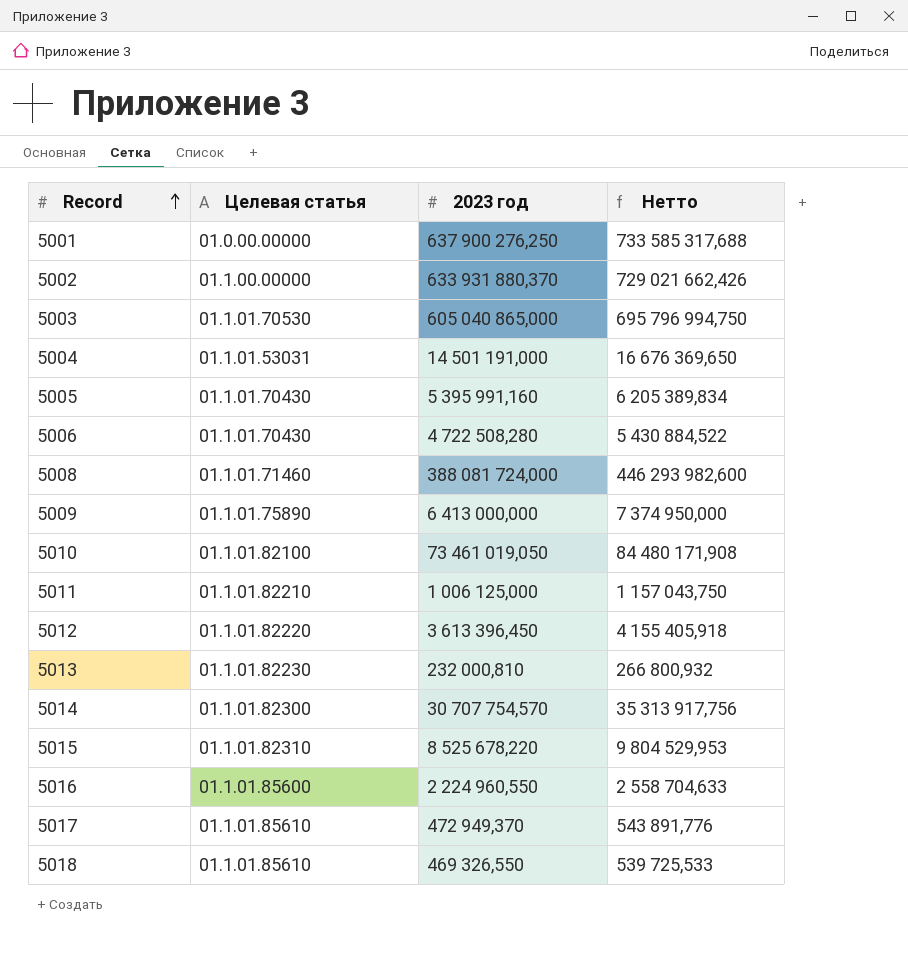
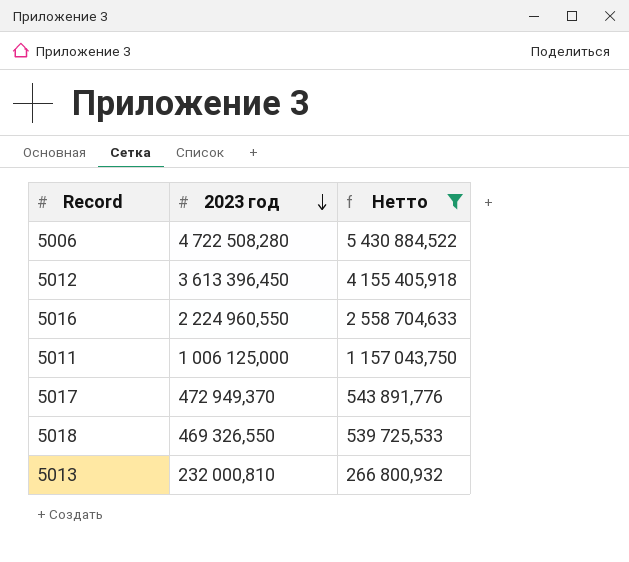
filter: none -> Нетто <= 5 430 884,522
row order: Record ascending -> 2023 год descending
column Целевая статья | position: 2 -> none

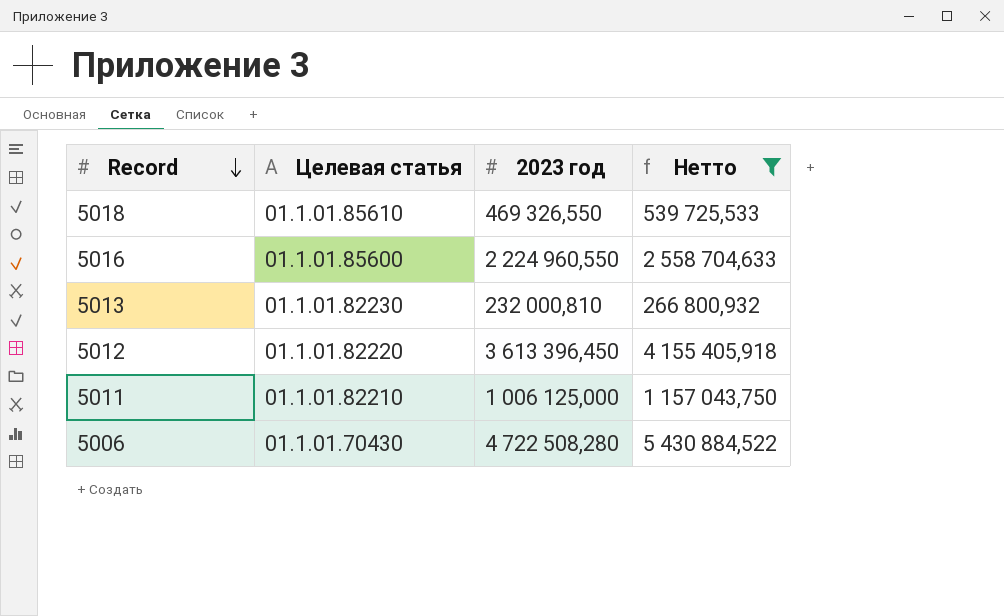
row order: 2023 год descending -> Record descending
column Целевая статья | position: none -> 2
row 5017: 472 949,370 | 543 891,776 -> none

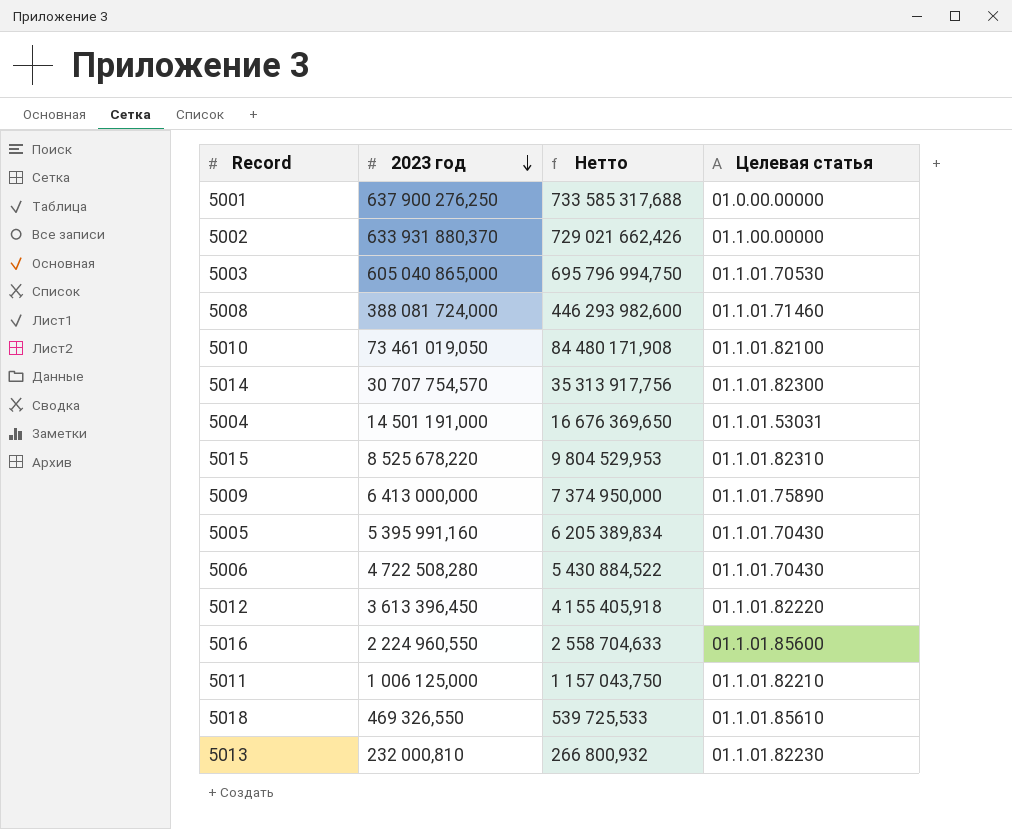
filter: Нетто <= 5 430 884,522 -> none
row order: Record descending -> 2023 год descending
column Целевая статья | position: 2 -> 4

